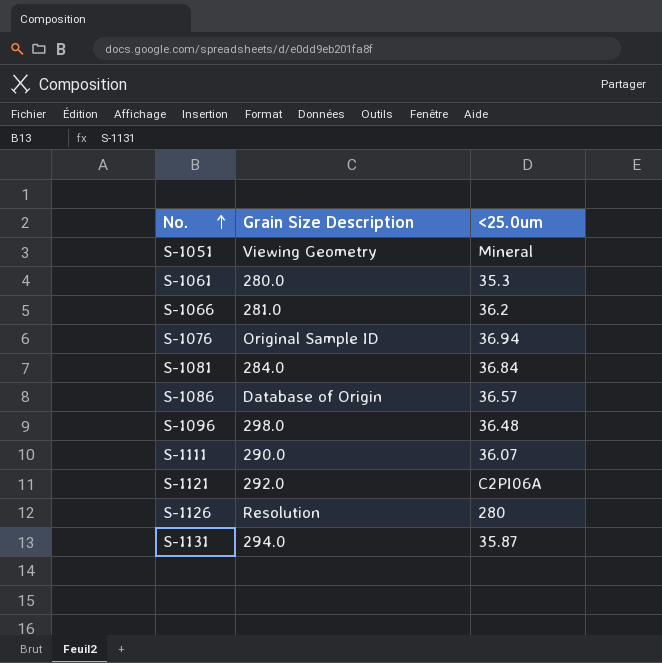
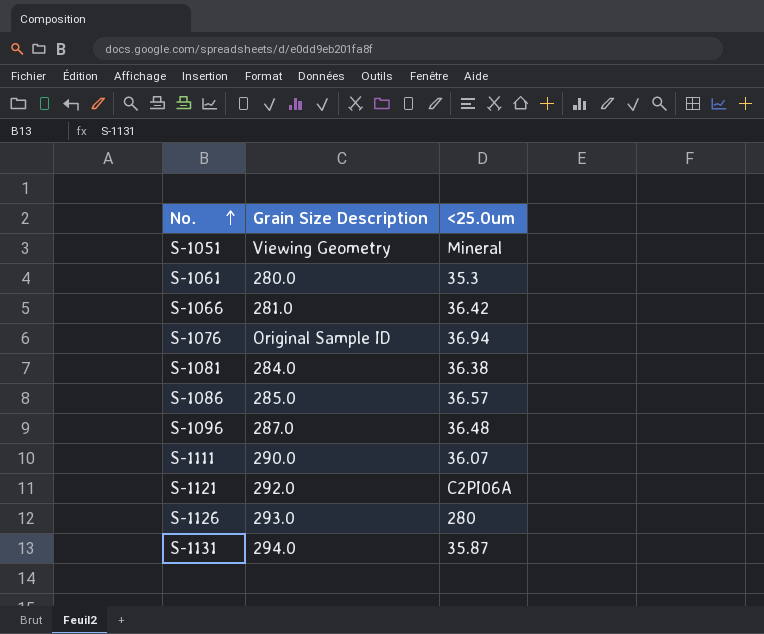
S-1066 | <25.0um: 36.2 -> 36.42
S-1081 | <25.0um: 36.84 -> 36.38
S-1086 | Grain Size Description: Database of Origin -> 285.0
S-1096 | Grain Size Description: 298.0 -> 287.0
S-1126 | Grain Size Description: Resolution -> 293.0

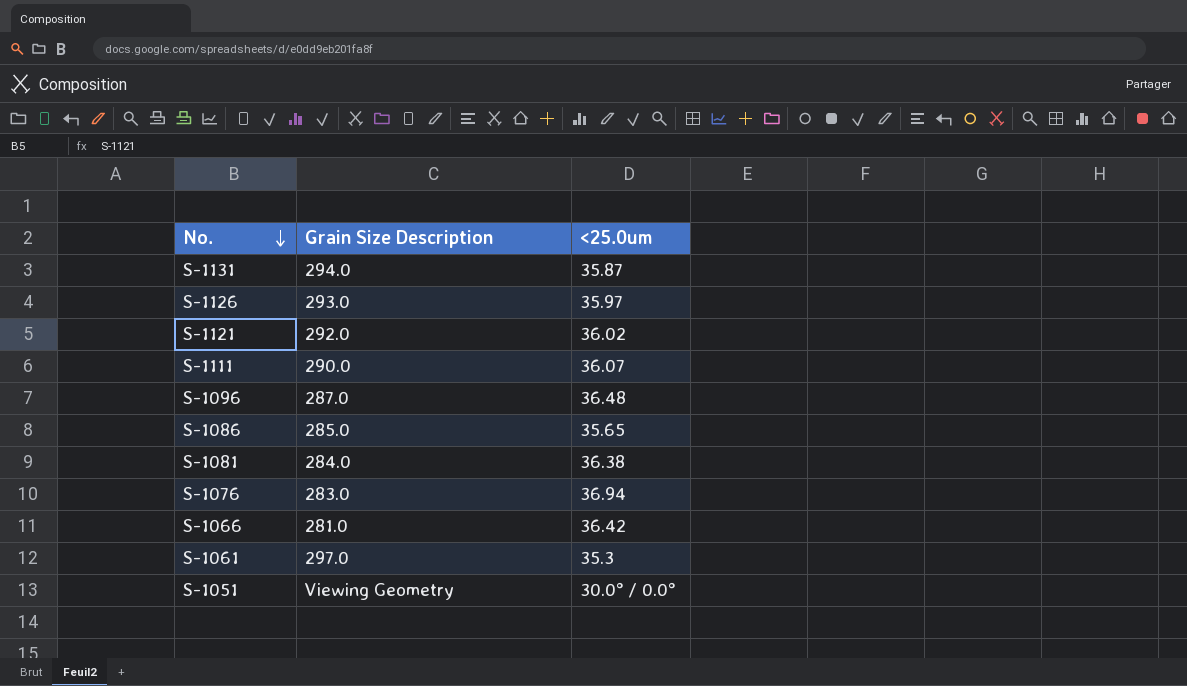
row order: No. ascending -> No. descending
S-1126 | <25.0um: 280 -> 35.97
S-1121 | <25.0um: C2PI06A -> 36.02
S-1086 | <25.0um: 36.57 -> 35.65
S-1076 | Grain Size Description: Original Sample ID -> 283.0
S-1061 | Grain Size Description: 280.0 -> 297.0
S-1051 | <25.0um: Mineral -> 30.0° / 0.0°

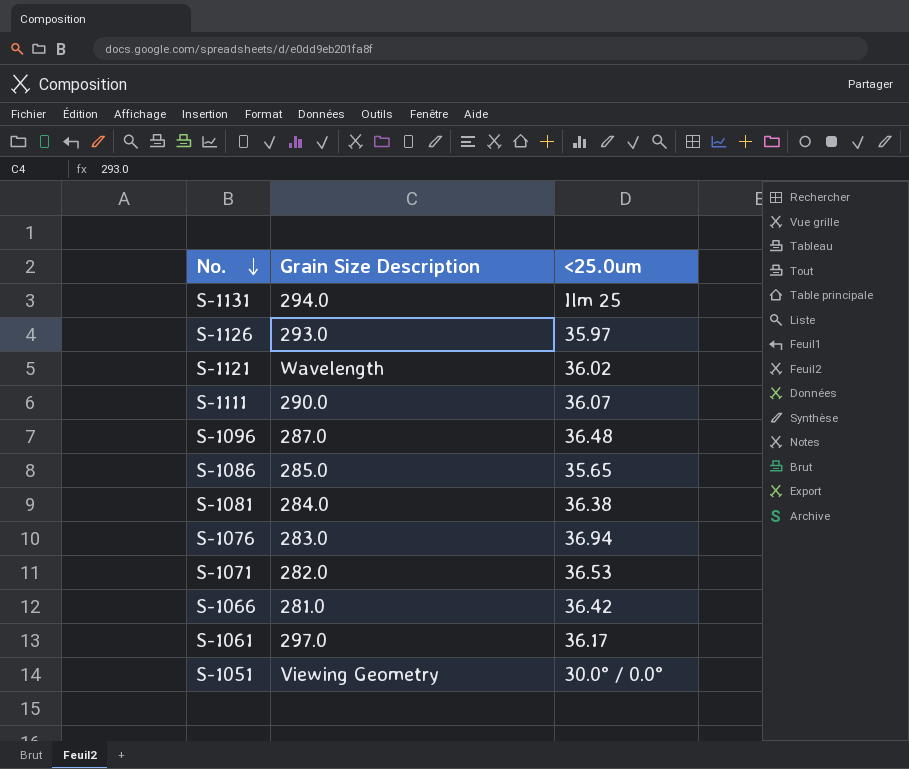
S-1131 | <25.0um: 35.87 -> Ilm 25
S-1121 | Grain Size Description: 292.0 -> Wavelength
row S-1071: none -> 282.0 | 36.53
S-1061 | <25.0um: 35.3 -> 36.17

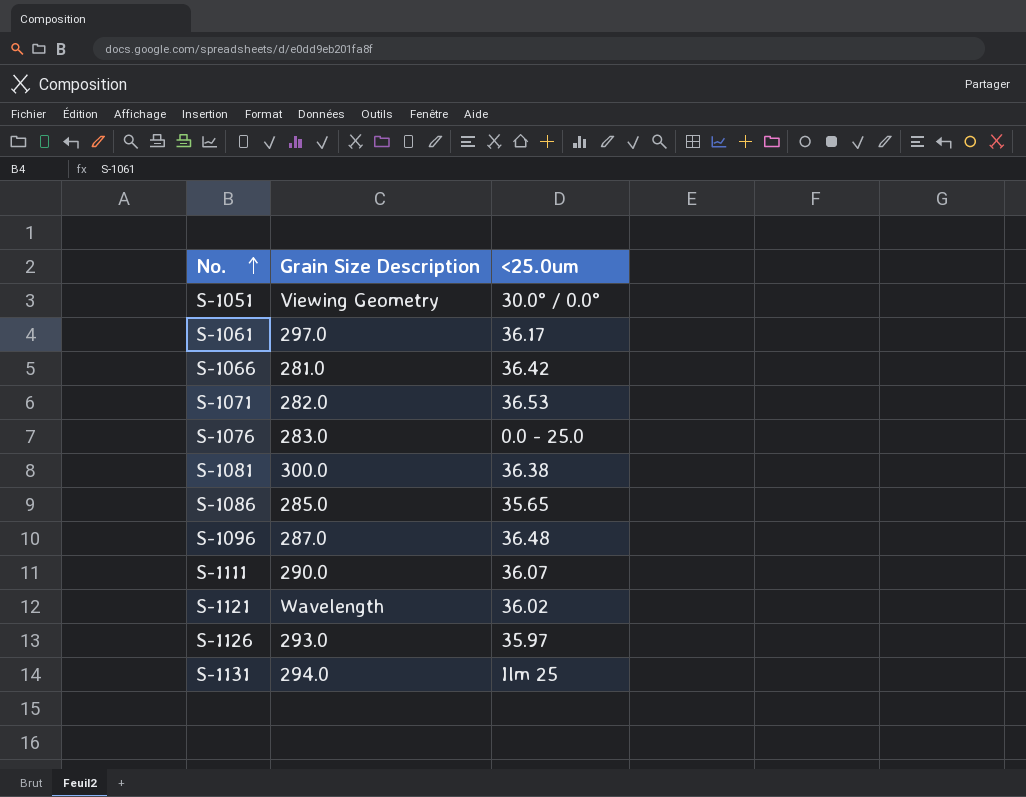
row order: No. descending -> No. ascending
S-1076 | <25.0um: 36.94 -> 0.0 - 25.0
S-1081 | Grain Size Description: 284.0 -> 300.0

